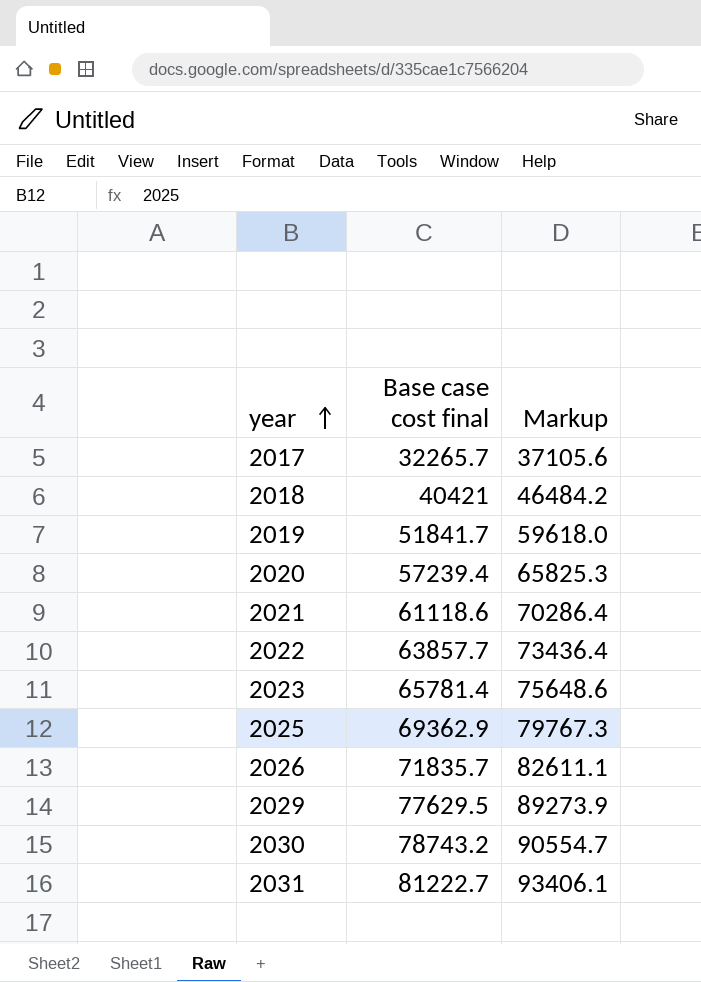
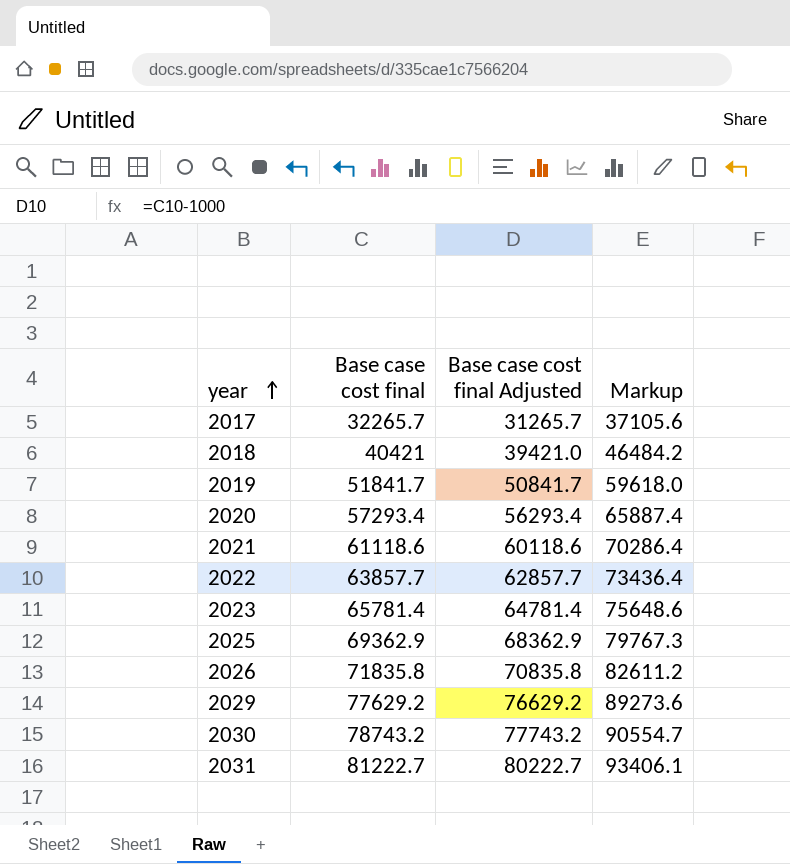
column Base case cost final Adjusted | formula: none -> [Base case cost final] - 1000
2020 | Base case cost final: 57239.4 -> 57293.4
2020 | Markup: 65825.3 -> 65887.4
2026 | Base case cost final: 71835.7 -> 71835.8
2026 | Markup: 82611.1 -> 82611.2
2029 | Base case cost final: 77629.5 -> 77629.2
2029 | Markup: 89273.9 -> 89273.6

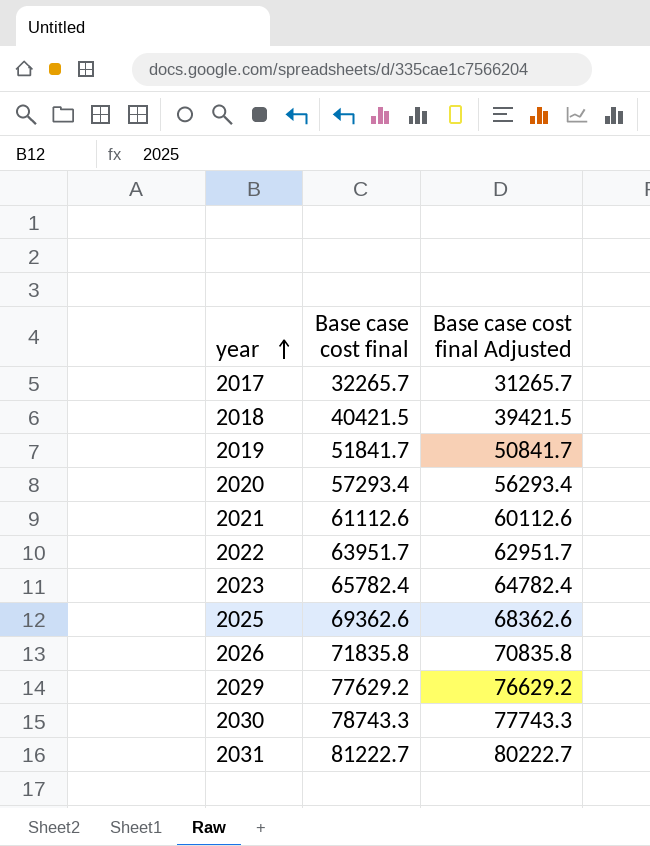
column Markup | formula: [Base case cost final] * 1.15 -> none
2018 | Base case cost final: 40421 -> 40421.5
2018 | Base case cost final Adjusted: 39421.0 -> 39421.5
2021 | Base case cost final: 61118.6 -> 61112.6
2021 | Base case cost final Adjusted: 60118.6 -> 60112.6
2022 | Base case cost final: 63857.7 -> 63951.7
2022 | Base case cost final Adjusted: 62857.7 -> 62951.7
2023 | Base case cost final: 65781.4 -> 65782.4
2023 | Base case cost final Adjusted: 64781.4 -> 64782.4
2025 | Base case cost final: 69362.9 -> 69362.6
2025 | Base case cost final Adjusted: 68362.9 -> 68362.6
2030 | Base case cost final: 78743.2 -> 78743.3
2030 | Base case cost final Adjusted: 77743.2 -> 77743.3

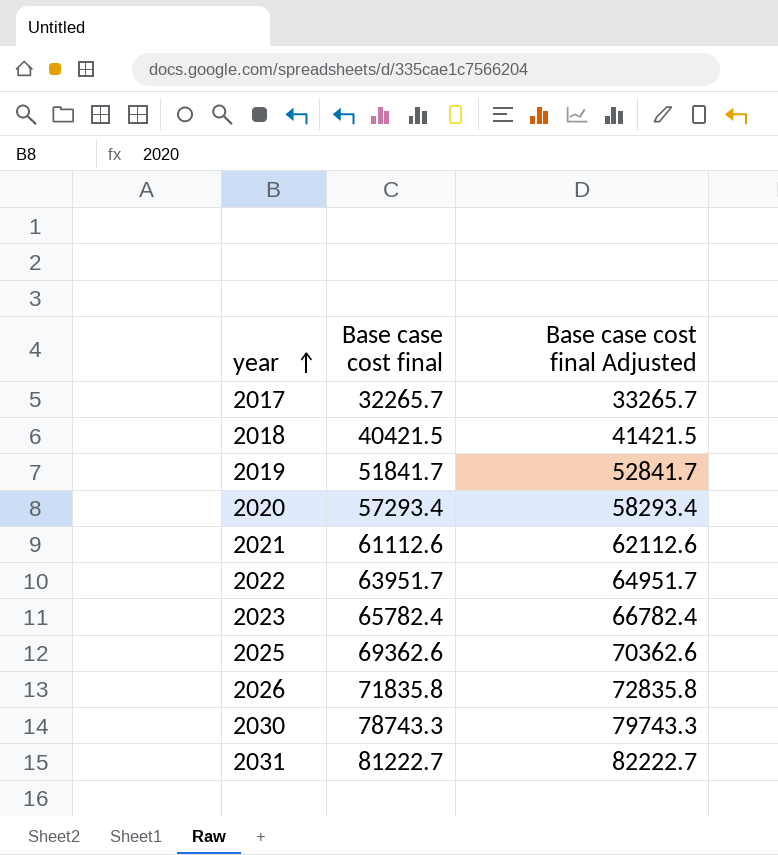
column Base case cost final Adjusted | formula: [Base case cost final] - 1000 -> [Base case cost final] + 1000
row 2029: 77629.2 | 76629.2 -> none

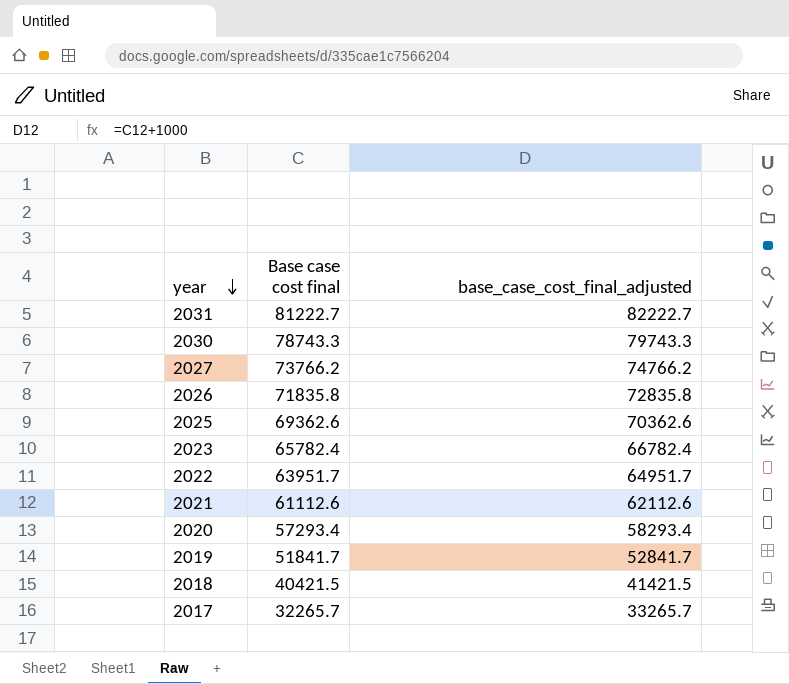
row order: year ascending -> year descending
column name: Base case cost final Adjusted -> base_case_cost_final_adjusted
row 2027: none -> 73766.2 | 74766.2

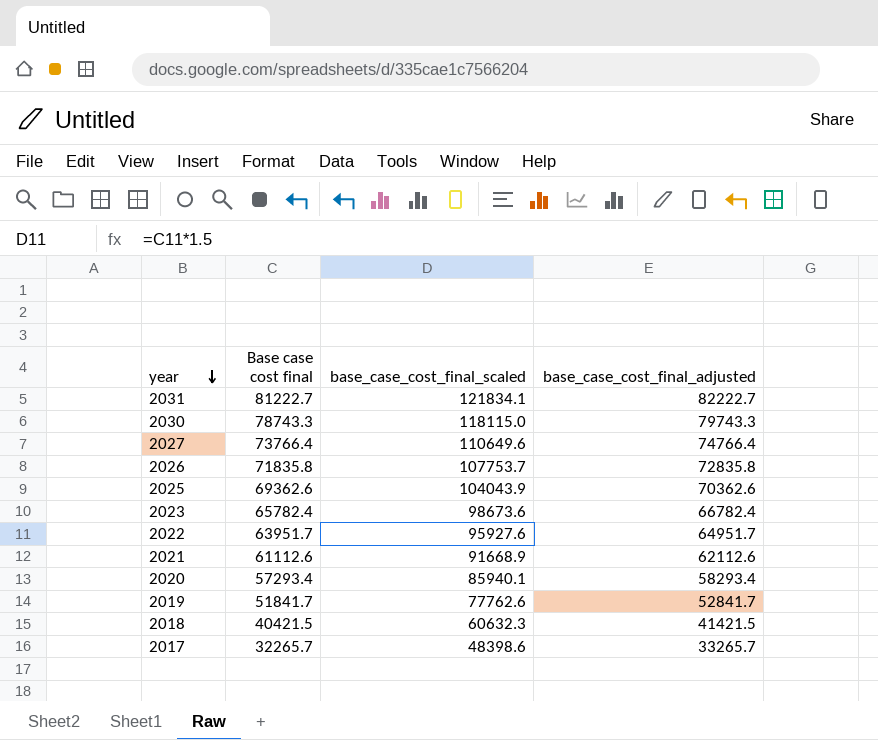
column base_case_cost_final_scaled | formula: none -> [Base case cost final] * 1.5
2027 | Base case cost final: 73766.2 -> 73766.4
2027 | base_case_cost_final_adjusted: 74766.2 -> 74766.4

